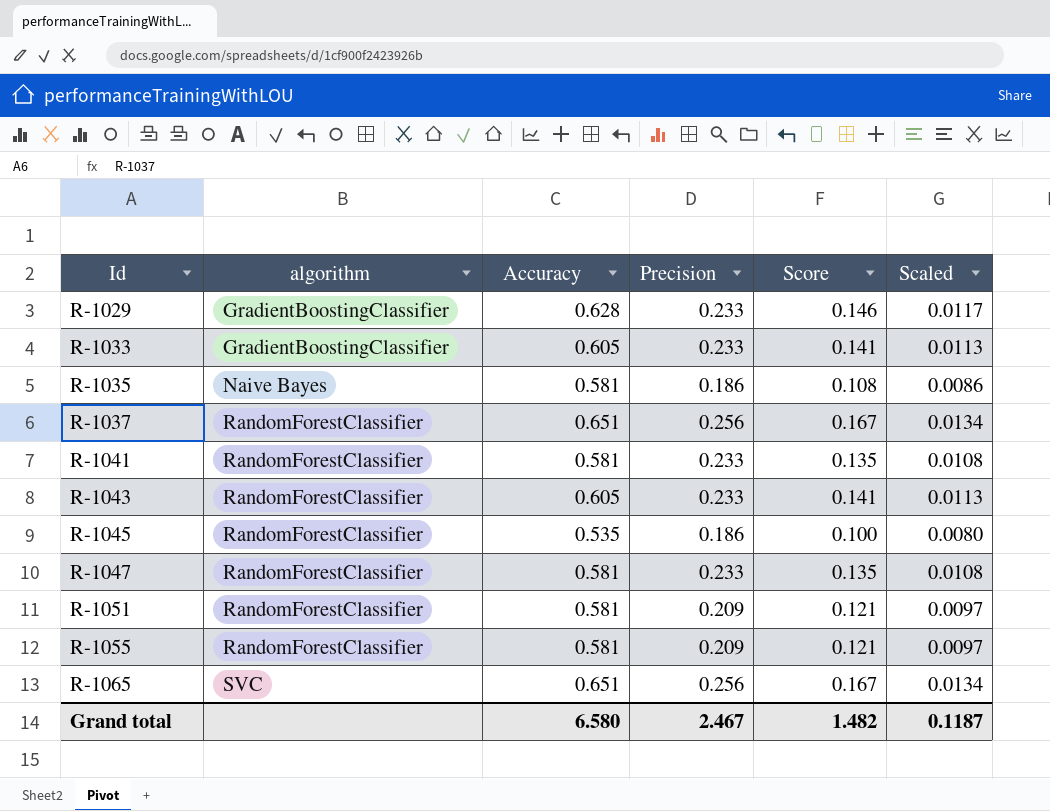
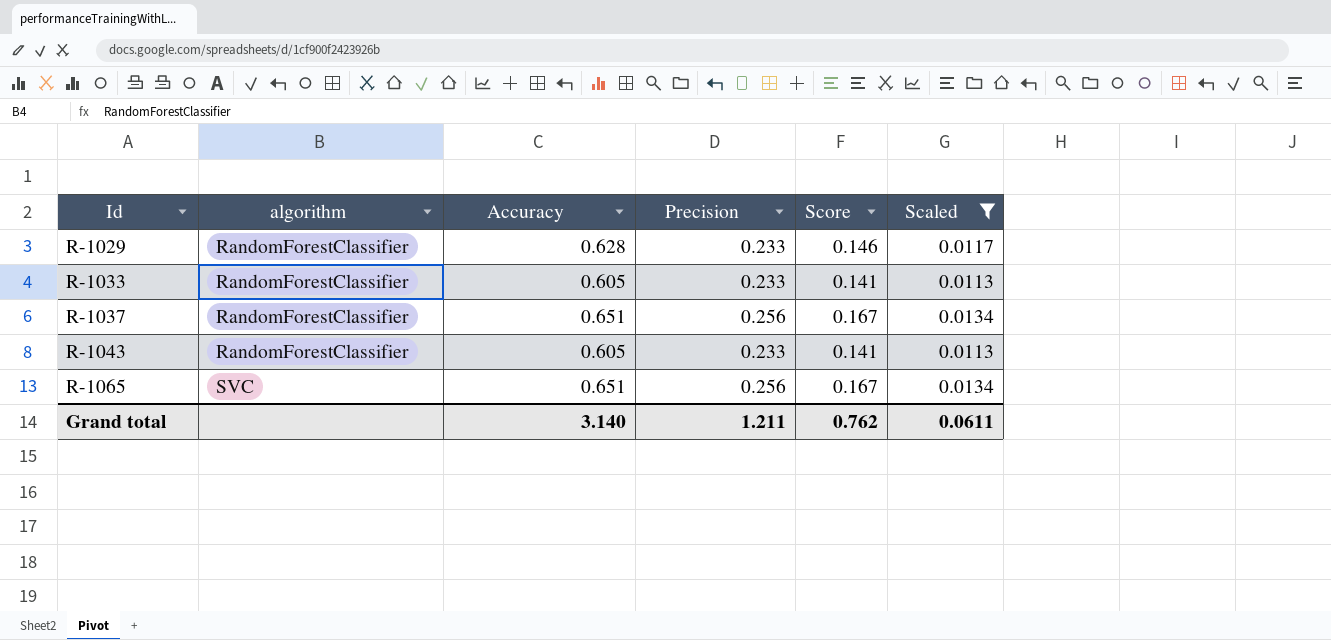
filter: none -> Scaled >= 0.0113
R-1029 | algorithm: GradientBoostingClassifier -> RandomForestClassifier
R-1033 | algorithm: GradientBoostingClassifier -> RandomForestClassifier
Grand total | Accuracy: 6.580 -> 3.140
Grand total | Precision: 2.467 -> 1.211
Grand total | Score: 1.482 -> 0.762
Grand total | Scaled: 0.1187 -> 0.0611

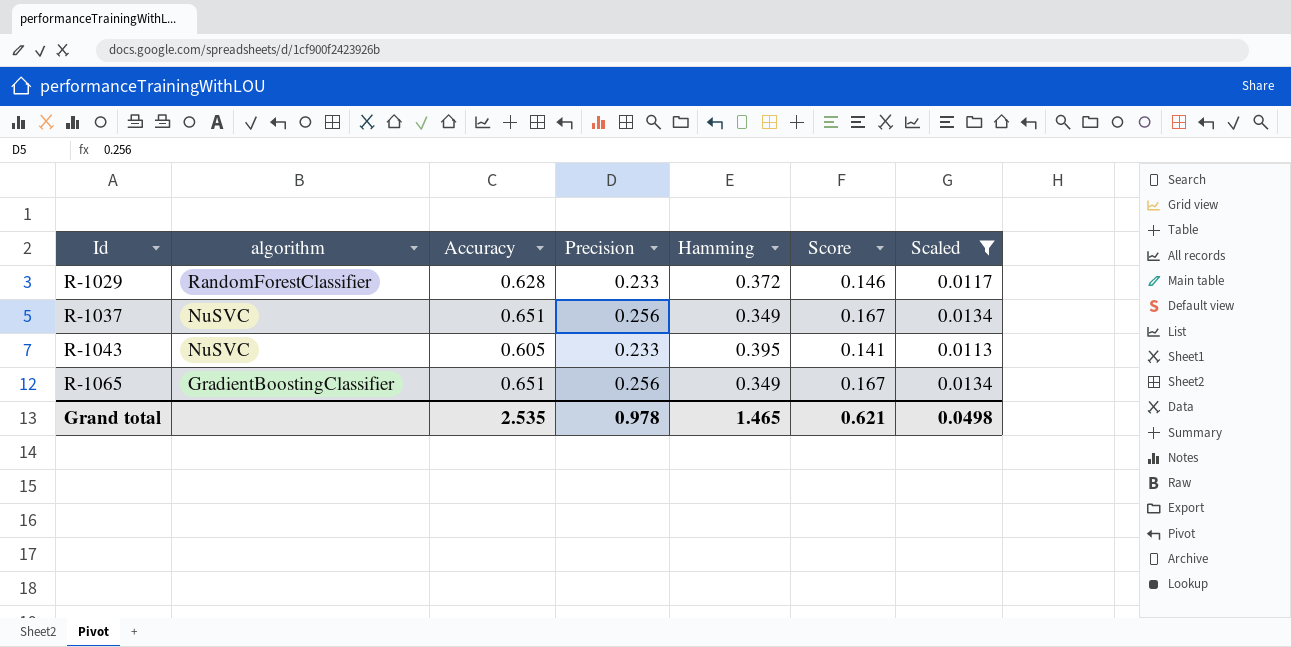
column Hamming | position: none -> 5
row R-1033: RandomForestClassifier | 0.605 | 0.233 | 0.141 | 0.0113 -> none
R-1037 | algorithm: RandomForestClassifier -> NuSVC
R-1043 | algorithm: RandomForestClassifier -> NuSVC
R-1065 | algorithm: SVC -> GradientBoostingClassifier
Grand total | Accuracy: 3.140 -> 2.535
Grand total | Precision: 1.211 -> 0.978
Grand total | Score: 0.762 -> 0.621
Grand total | Scaled: 0.0611 -> 0.0498

